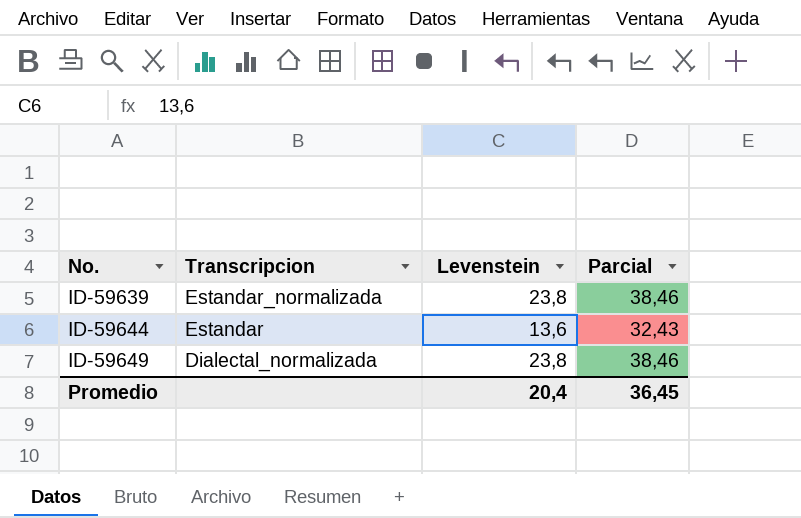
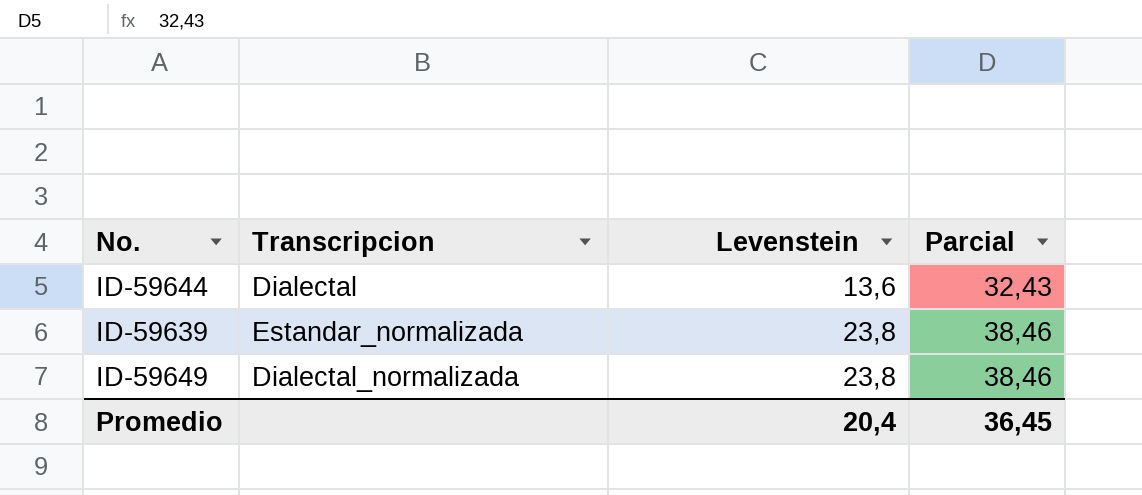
row order: No. ascending -> Levenstein ascending
ID-59644 | Transcripcion: Estandar -> Dialectal

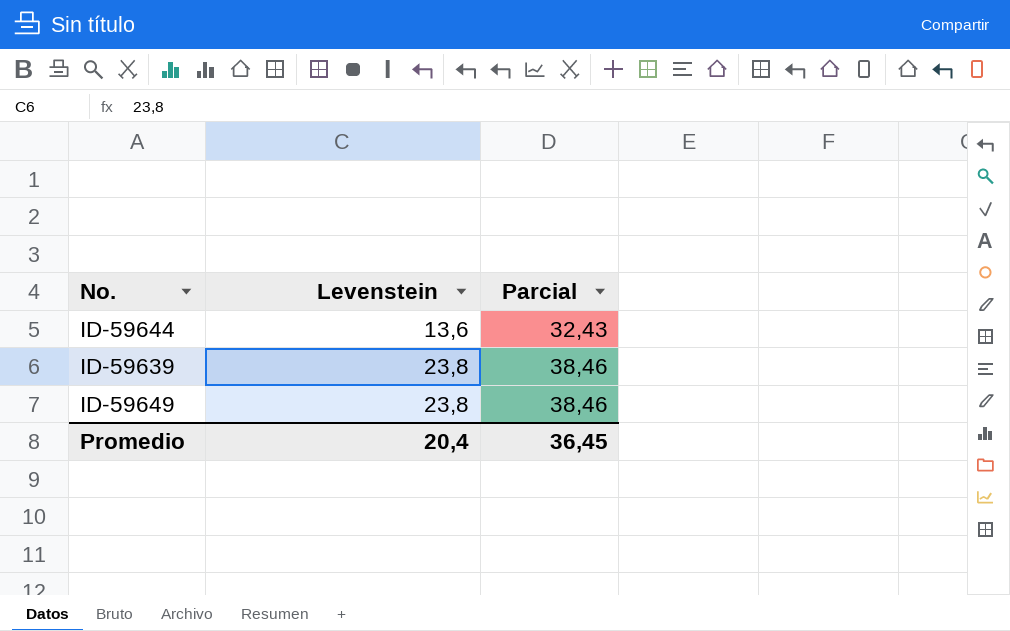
column Transcripcion | position: 2 -> none

